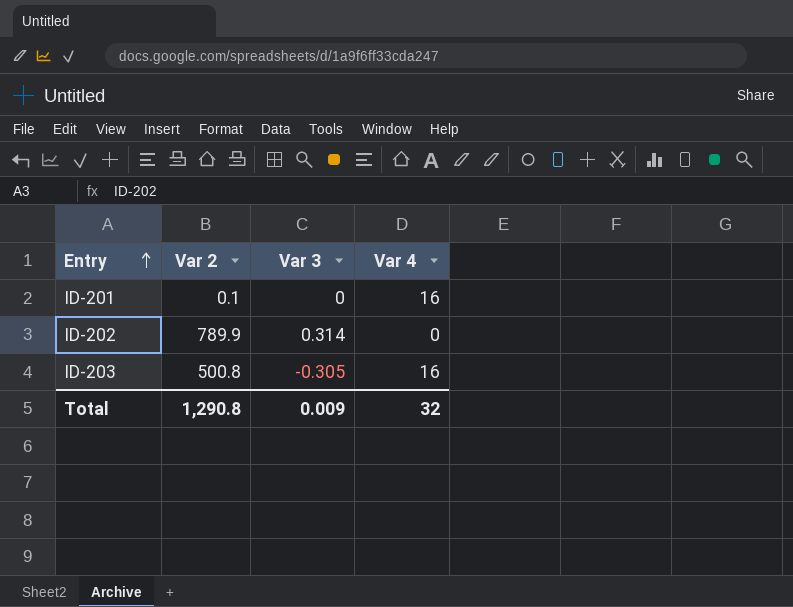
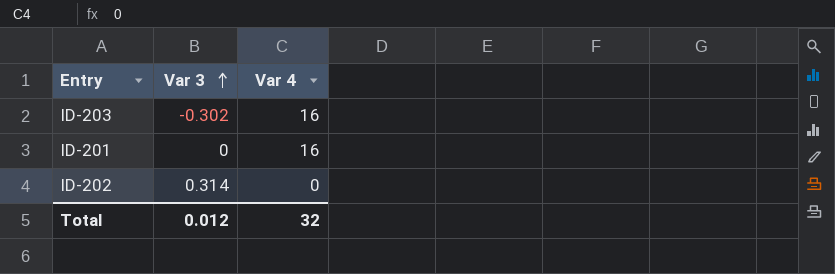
row order: Entry ascending -> Var 3 ascending
column Var 2 | position: 2 -> none
ID-203 | Var 3: -0.305 -> -0.302
Total | Var 3: 0.009 -> 0.012

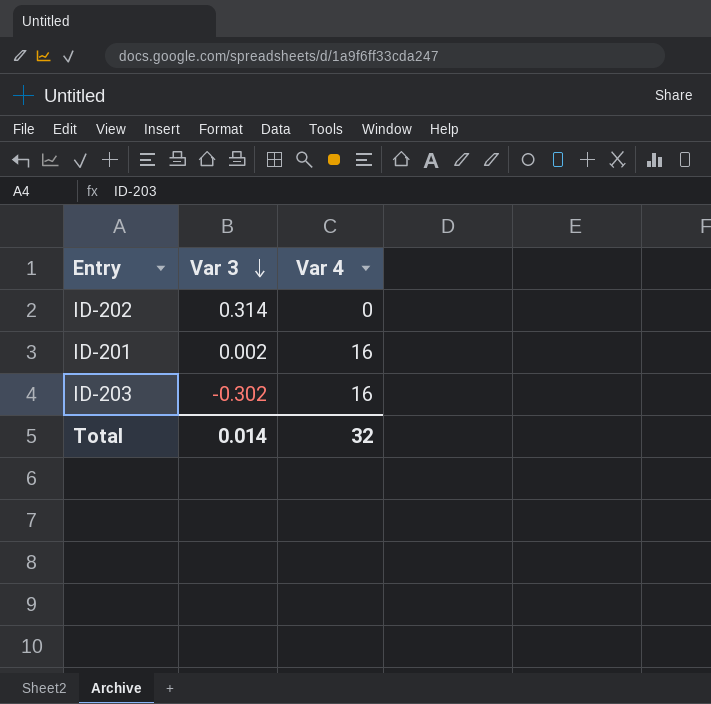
row order: Var 3 ascending -> Var 3 descending
ID-201 | Var 3: 0 -> 0.002
Total | Var 3: 0.012 -> 0.014

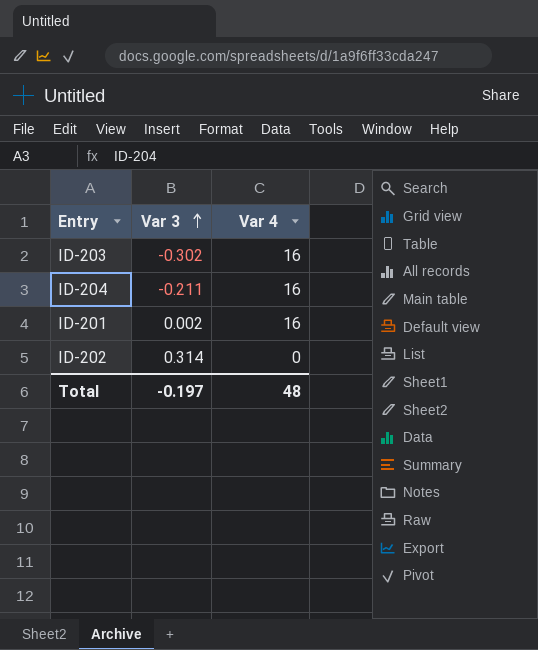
row order: Var 3 descending -> Var 3 ascending
row ID-204: none -> -0.211 | 16
Total | Var 3: 0.014 -> -0.197
Total | Var 4: 32 -> 48

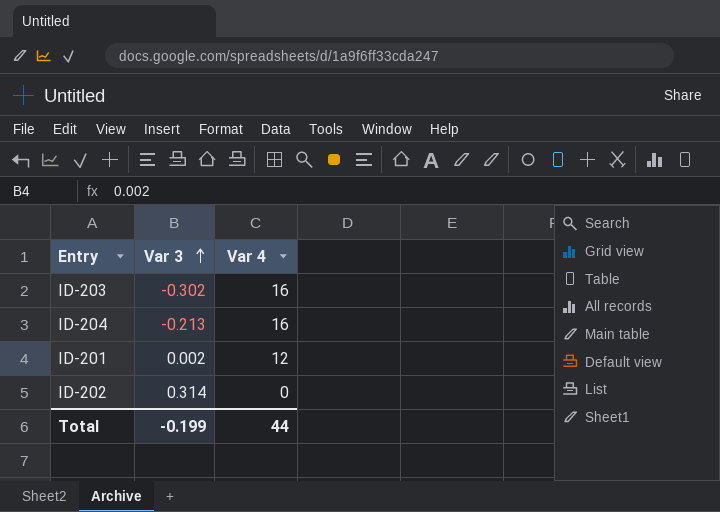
ID-204 | Var 3: -0.211 -> -0.213
ID-201 | Var 4: 16 -> 12
Total | Var 3: -0.197 -> -0.199
Total | Var 4: 48 -> 44

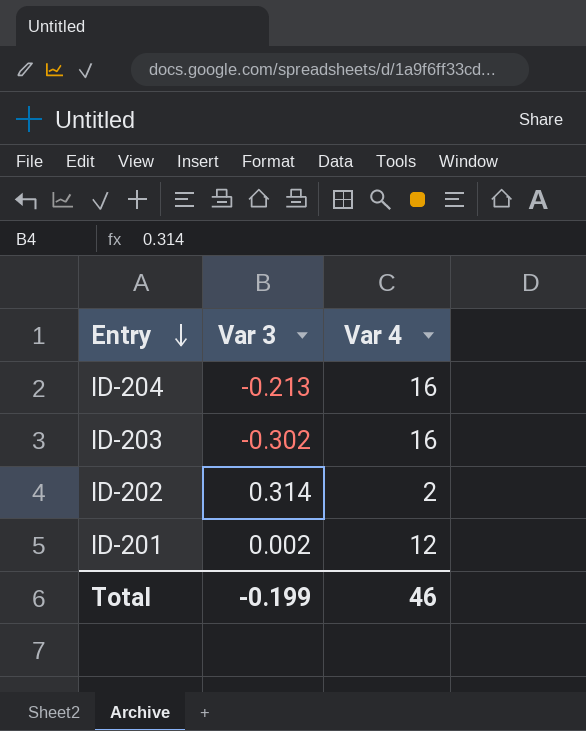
row order: Var 3 ascending -> Entry descending
ID-202 | Var 4: 0 -> 2
Total | Var 4: 44 -> 46

